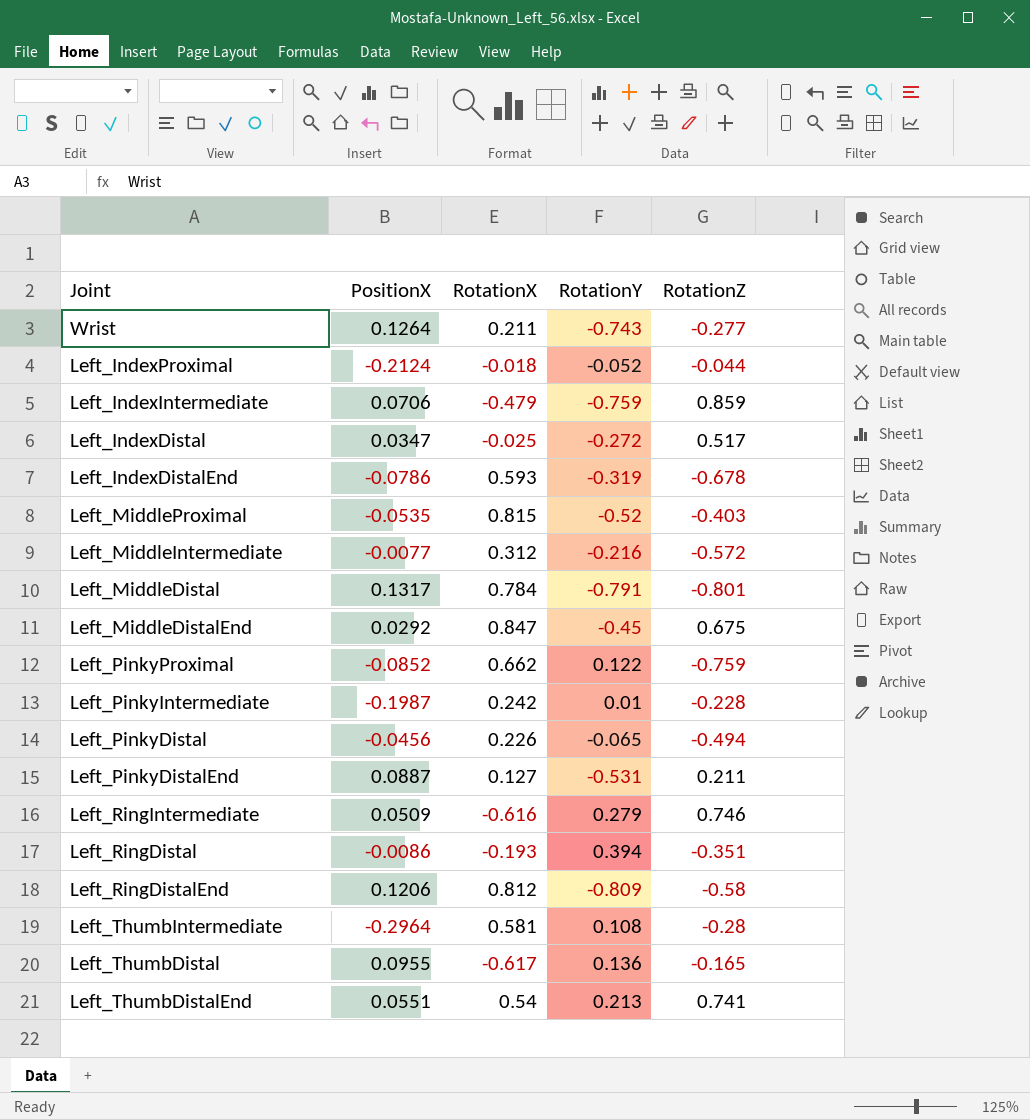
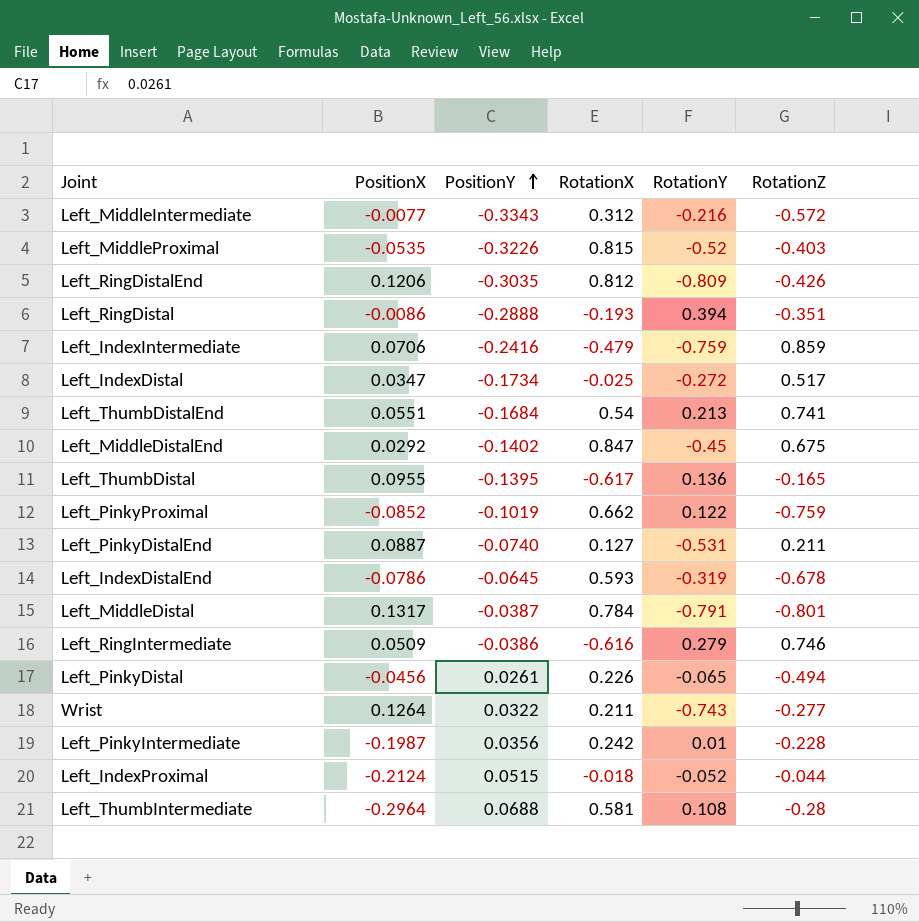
row order: none -> PositionY ascending
column PositionY | position: none -> 3
Left_RingDistalEnd | RotationZ: -0.58 -> -0.426

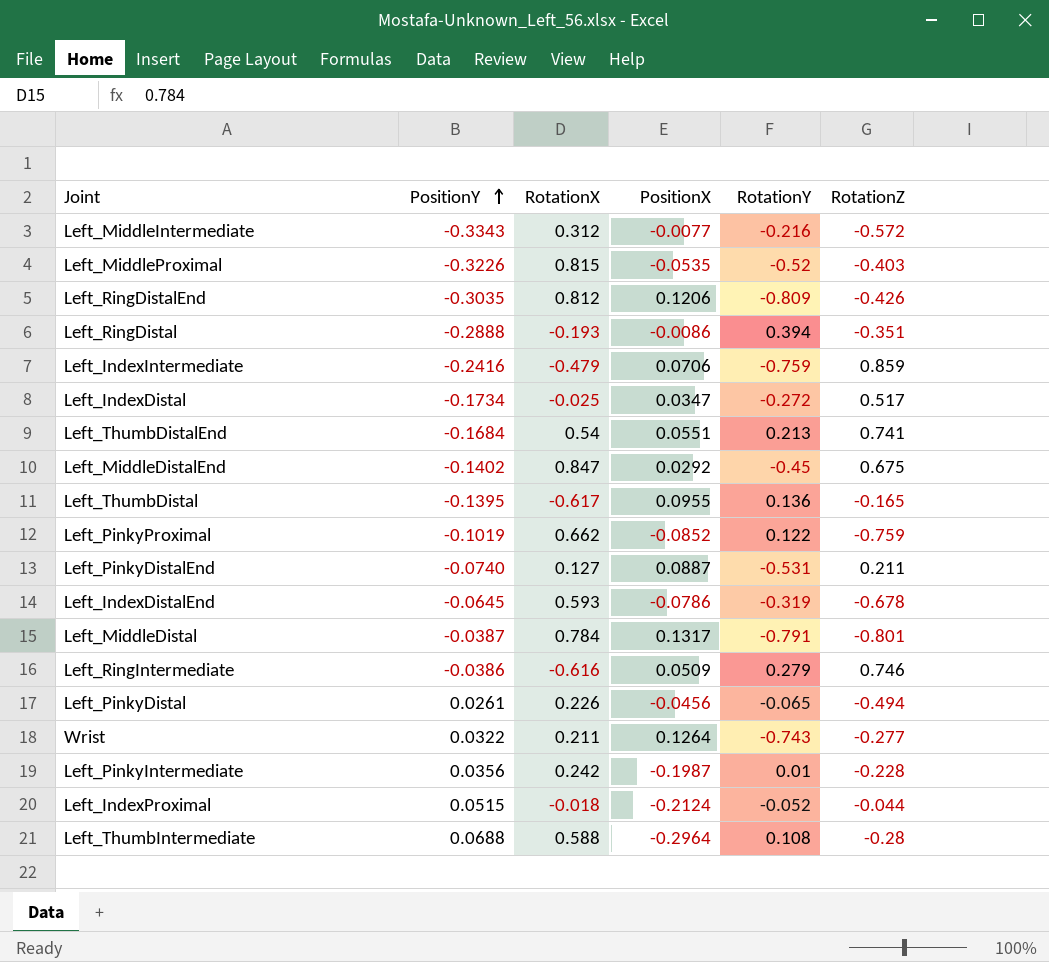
column PositionX | position: 2 -> 4
Left_ThumbIntermediate | RotationX: 0.581 -> 0.588

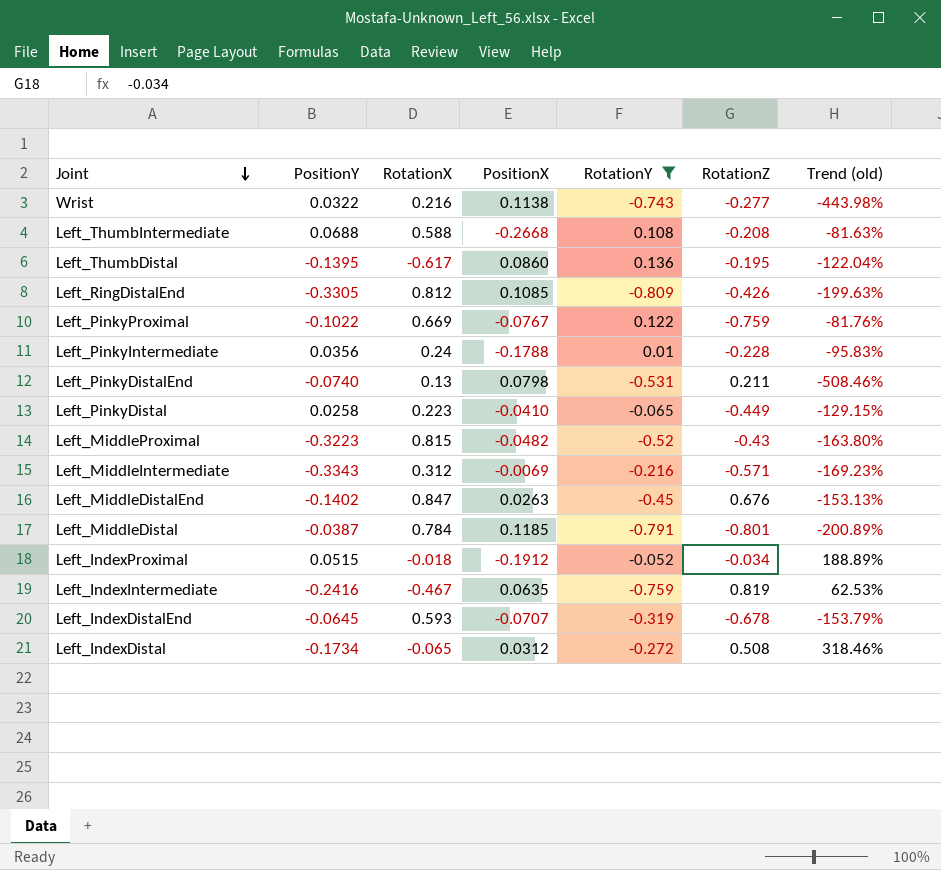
filter: none -> RotationY <= 0.136
row order: PositionY ascending -> Joint descending
column Trend (old) | formula: none -> ([RotationY] - [RotationX]) / [RotationX]
Wrist | RotationX: 0.211 -> 0.216
Wrist | PositionX: 0.1264 -> 0.1138
Left_ThumbIntermediate | PositionX: -0.2964 -> -0.2668
Left_ThumbIntermediate | RotationZ: -0.28 -> -0.208
Left_ThumbDistal | PositionX: 0.0955 -> 0.0860
Left_ThumbDistal | RotationZ: -0.165 -> -0.195
Left_RingDistalEnd | PositionY: -0.3035 -> -0.3305
Left_RingDistalEnd | PositionX: 0.1206 -> 0.1085
Left_PinkyProximal | PositionY: -0.1019 -> -0.1022
Left_PinkyProximal | RotationX: 0.662 -> 0.669
Left_PinkyProximal | PositionX: -0.0852 -> -0.0767
Left_PinkyIntermediate | RotationX: 0.242 -> 0.24
Left_PinkyIntermediate | PositionX: -0.1987 -> -0.1788
Left_PinkyDistalEnd | RotationX: 0.127 -> 0.13
Left_PinkyDistalEnd | PositionX: 0.0887 -> 0.0798
Left_PinkyDistal | PositionY: 0.0261 -> 0.0258
Left_PinkyDistal | RotationX: 0.226 -> 0.223
Left_PinkyDistal | PositionX: -0.0456 -> -0.0410
Left_PinkyDistal | RotationZ: -0.494 -> -0.449
Left_MiddleProximal | PositionY: -0.3226 -> -0.3223
Left_MiddleProximal | PositionX: -0.0535 -> -0.0482
Left_MiddleProximal | RotationZ: -0.403 -> -0.43
Left_MiddleIntermediate | PositionX: -0.0077 -> -0.0069
Left_MiddleIntermediate | RotationZ: -0.572 -> -0.571
Left_MiddleDistalEnd | PositionX: 0.0292 -> 0.0263
Left_MiddleDistalEnd | RotationZ: 0.675 -> 0.676
Left_MiddleDistal | PositionX: 0.1317 -> 0.1185
Left_IndexProximal | PositionX: -0.2124 -> -0.1912
Left_IndexProximal | RotationZ: -0.044 -> -0.034
Left_IndexIntermediate | RotationX: -0.479 -> -0.467
Left_IndexIntermediate | PositionX: 0.0706 -> 0.0635
Left_IndexIntermediate | RotationZ: 0.859 -> 0.819
Left_IndexDistalEnd | PositionX: -0.0786 -> -0.0707
Left_IndexDistal | RotationX: -0.025 -> -0.065
Left_IndexDistal | PositionX: 0.0347 -> 0.0312
Left_IndexDistal | RotationZ: 0.517 -> 0.508

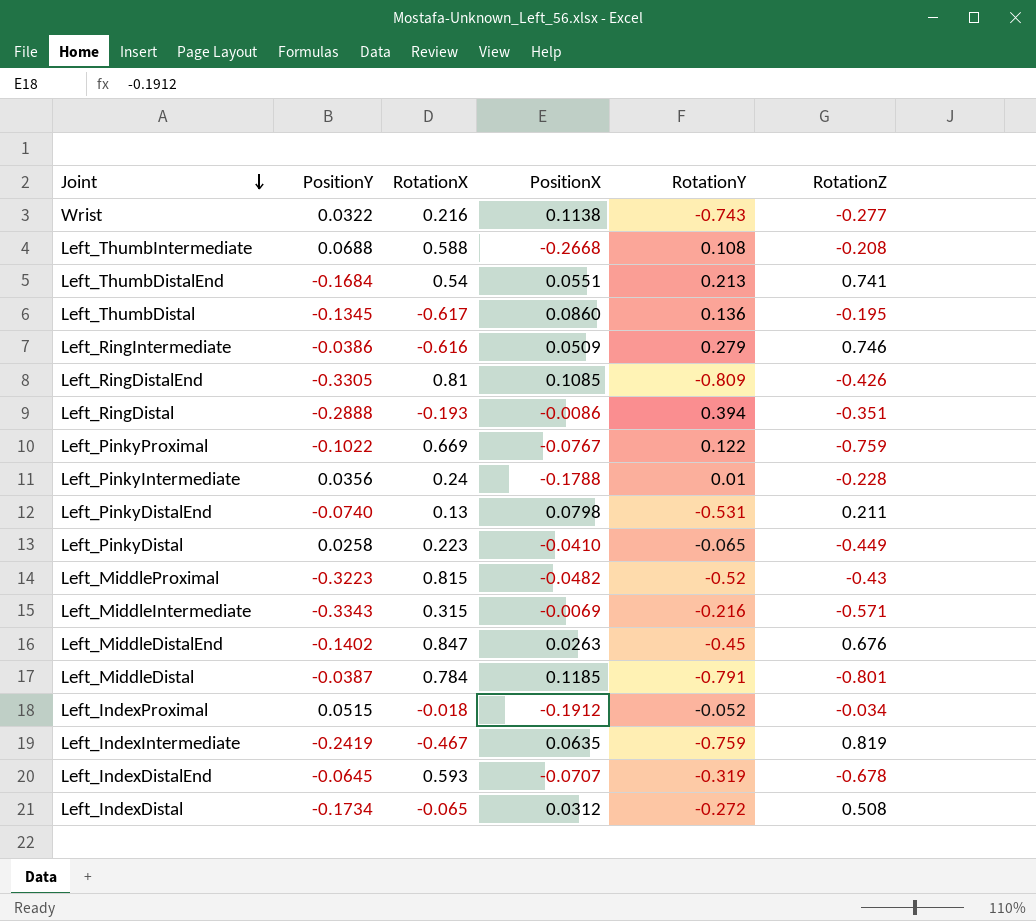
filter: RotationY <= 0.136 -> none
column Trend (old) | formula: ([RotationY] - [RotationX]) / [RotationX] -> none
Left_ThumbDistal | PositionY: -0.1395 -> -0.1345
Left_RingDistalEnd | RotationX: 0.812 -> 0.81
Left_MiddleIntermediate | RotationX: 0.312 -> 0.315
Left_IndexIntermediate | PositionY: -0.2416 -> -0.2419

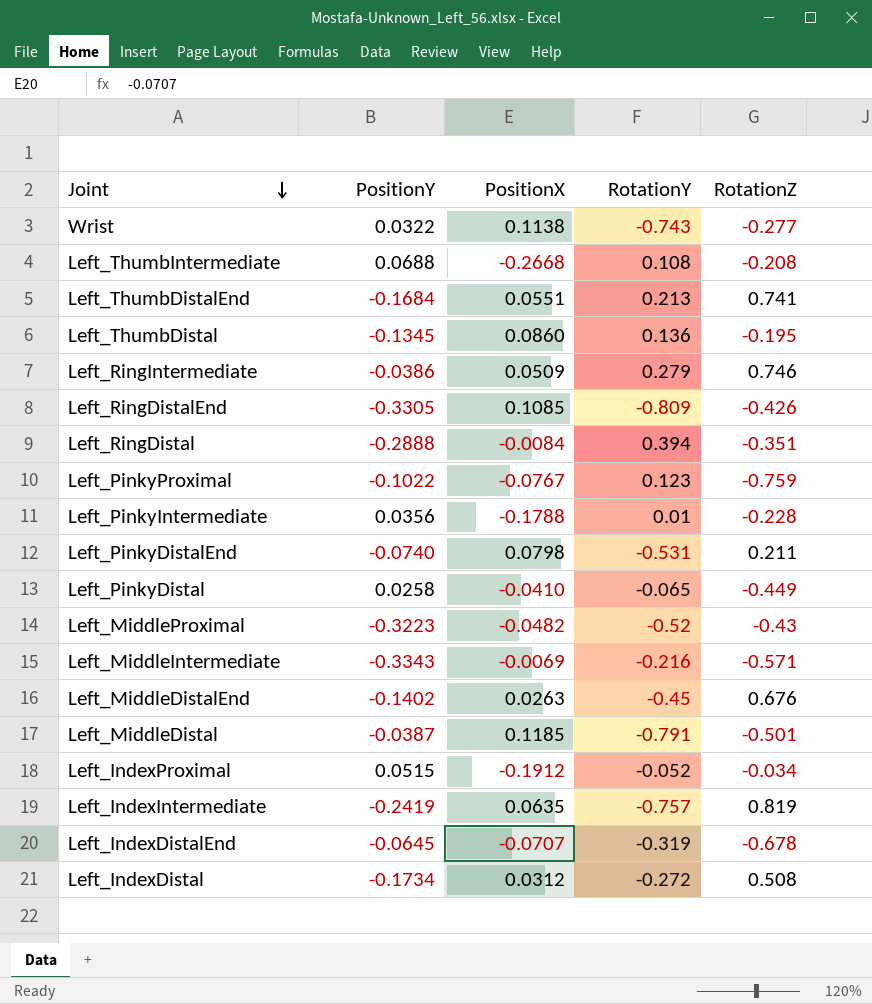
column RotationX | position: 3 -> none
Left_RingDistal | PositionX: -0.0086 -> -0.0084
Left_PinkyProximal | RotationY: 0.122 -> 0.123
Left_MiddleDistal | RotationZ: -0.801 -> -0.501
Left_IndexIntermediate | RotationY: -0.759 -> -0.757

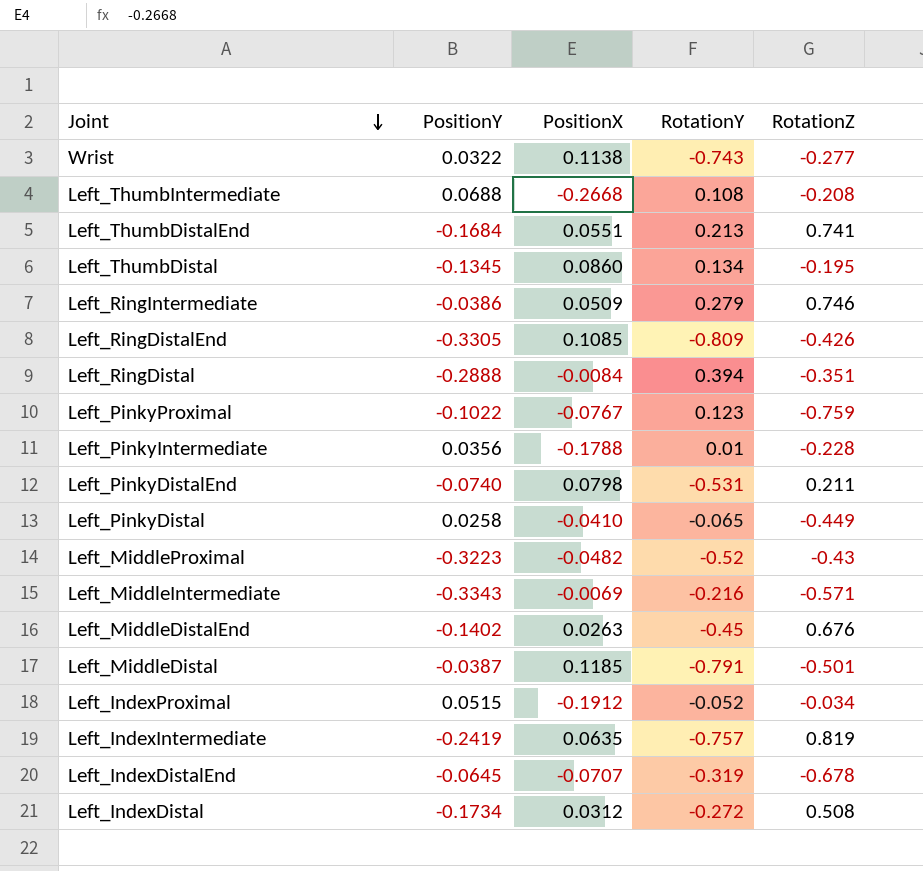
Left_ThumbDistal | RotationY: 0.136 -> 0.134

